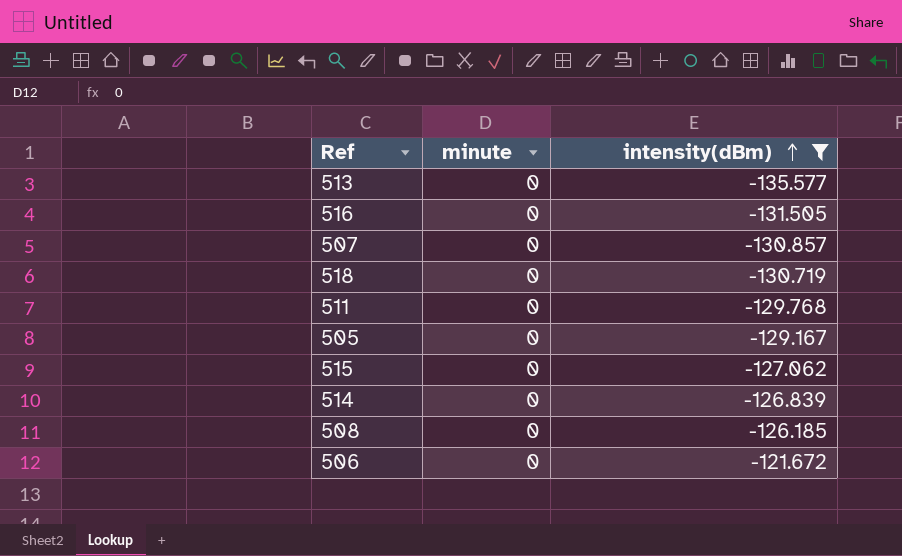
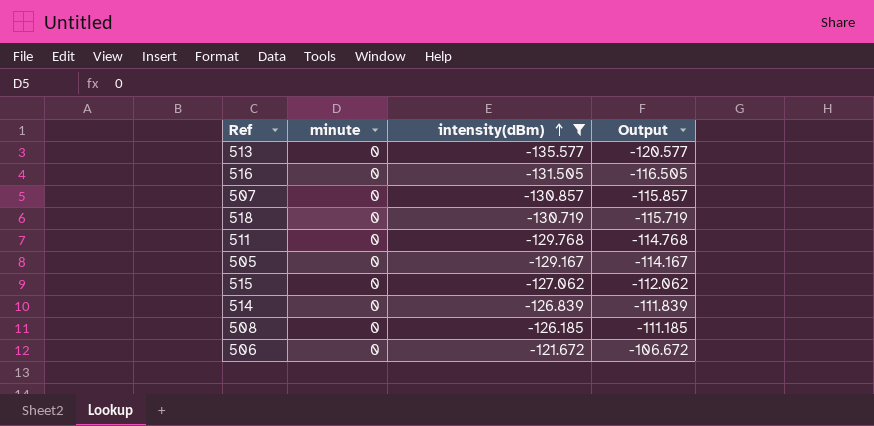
column Output | formula: none -> [intensity(dBm)] + 15

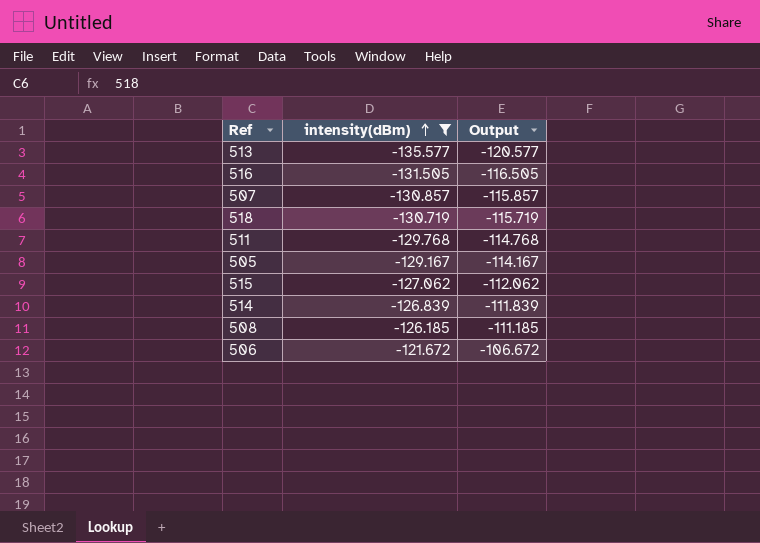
column minute | position: 2 -> none

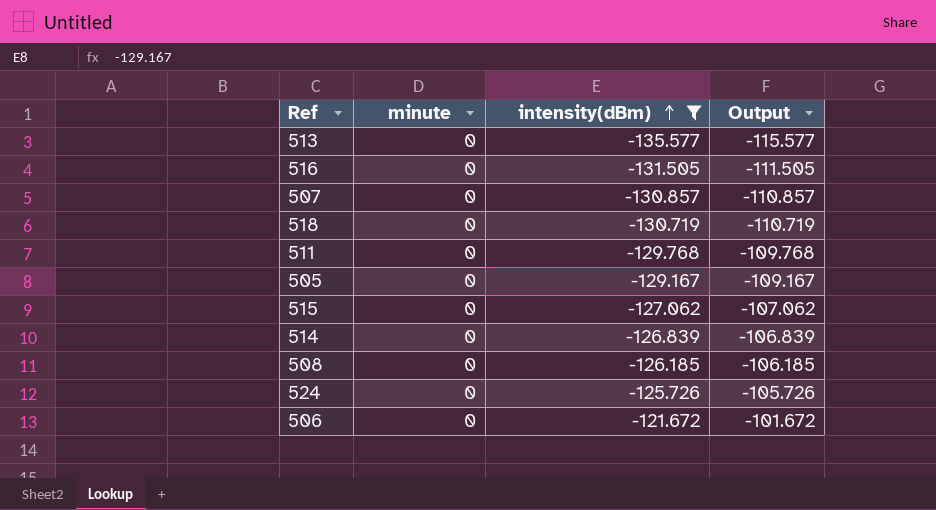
column minute | position: none -> 2
column Output | formula: [intensity(dBm)] + 15 -> [intensity(dBm)] + 20
row 524: none -> 0 | -125.726 | -105.726

